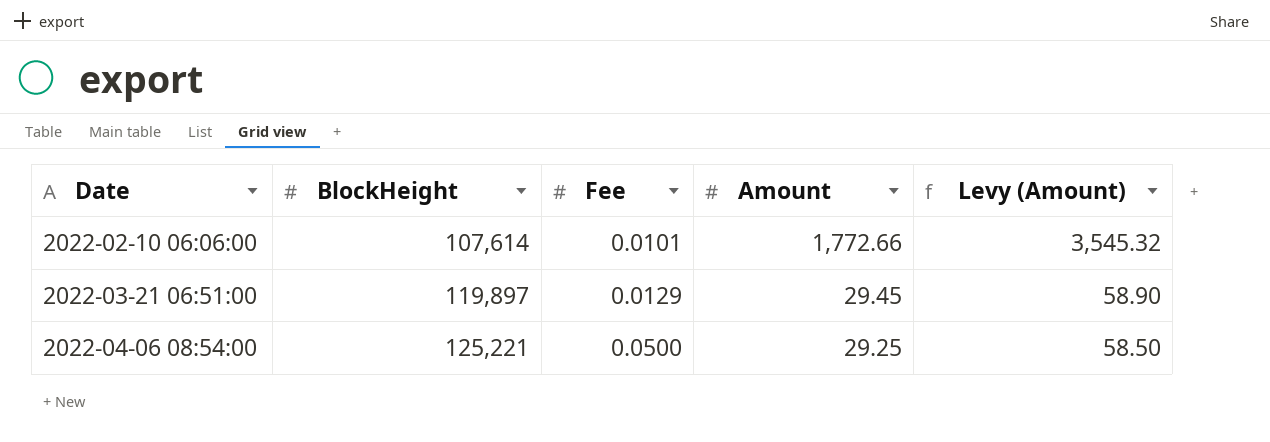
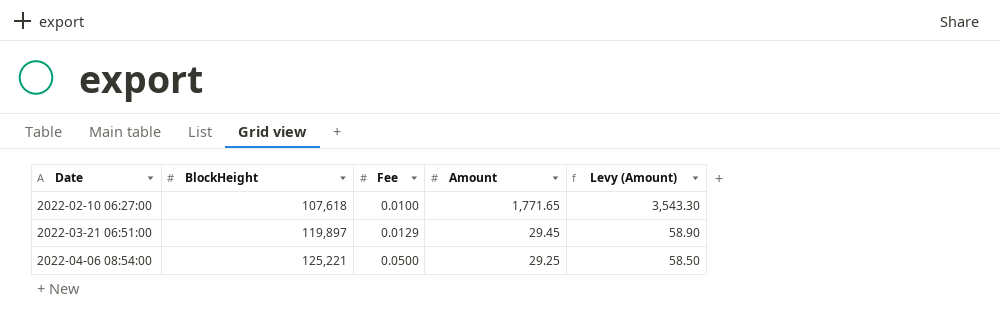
row 2022-02-10 06:06:00: 107,614 | 0.0101 | 1,772.66 | 3,545.32 -> none
row 2022-02-10 06:27:00: none -> 107,618 | 0.0100 | 1,771.65 | 3,543.30

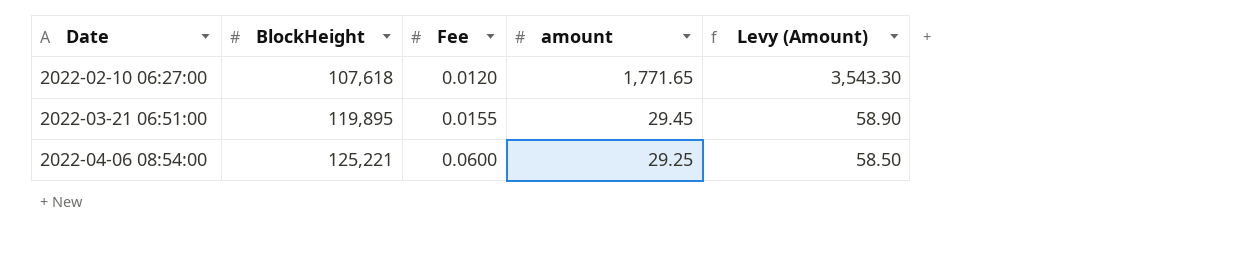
column name: Amount -> amount
2022-02-10 06:27:00 | Fee: 0.0100 -> 0.0120
2022-03-21 06:51:00 | BlockHeight: 119,897 -> 119,895
2022-03-21 06:51:00 | Fee: 0.0129 -> 0.0155
2022-04-06 08:54:00 | Fee: 0.0500 -> 0.0600

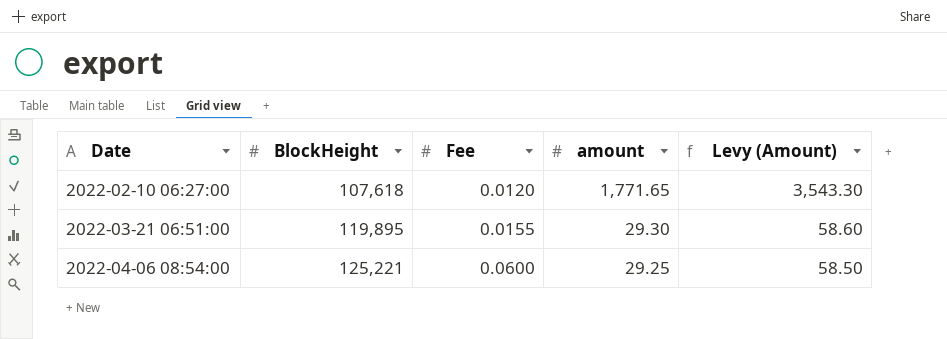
2022-03-21 06:51:00 | amount: 29.45 -> 29.30
2022-03-21 06:51:00 | Levy (Amount): 58.90 -> 58.60

